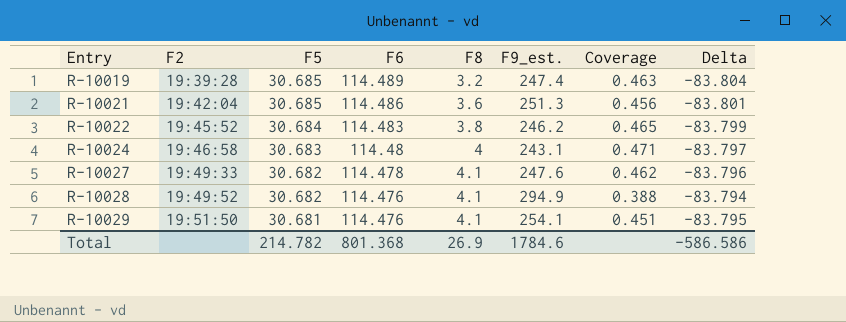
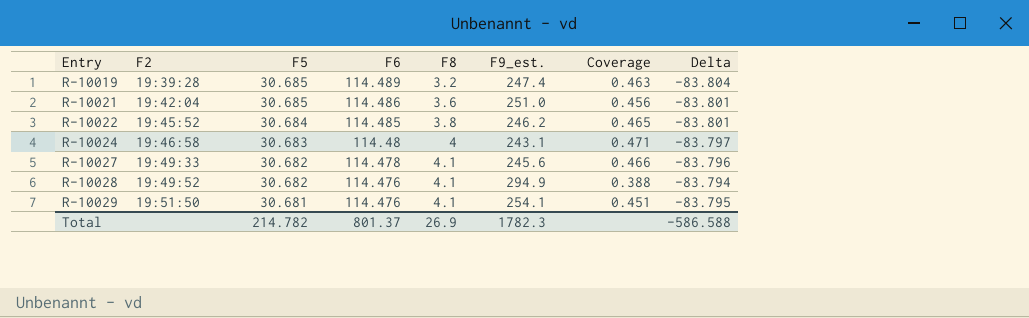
R-10021 | F9_est.: 251.3 -> 251.0
R-10022 | F6: 114.483 -> 114.485
R-10022 | Delta: -83.799 -> -83.801
R-10027 | F9_est.: 247.6 -> 245.6
R-10027 | Coverage: 0.462 -> 0.466
Total | F6: 801.368 -> 801.37
Total | F9_est.: 1784.6 -> 1782.3
Total | Delta: -586.586 -> -586.588

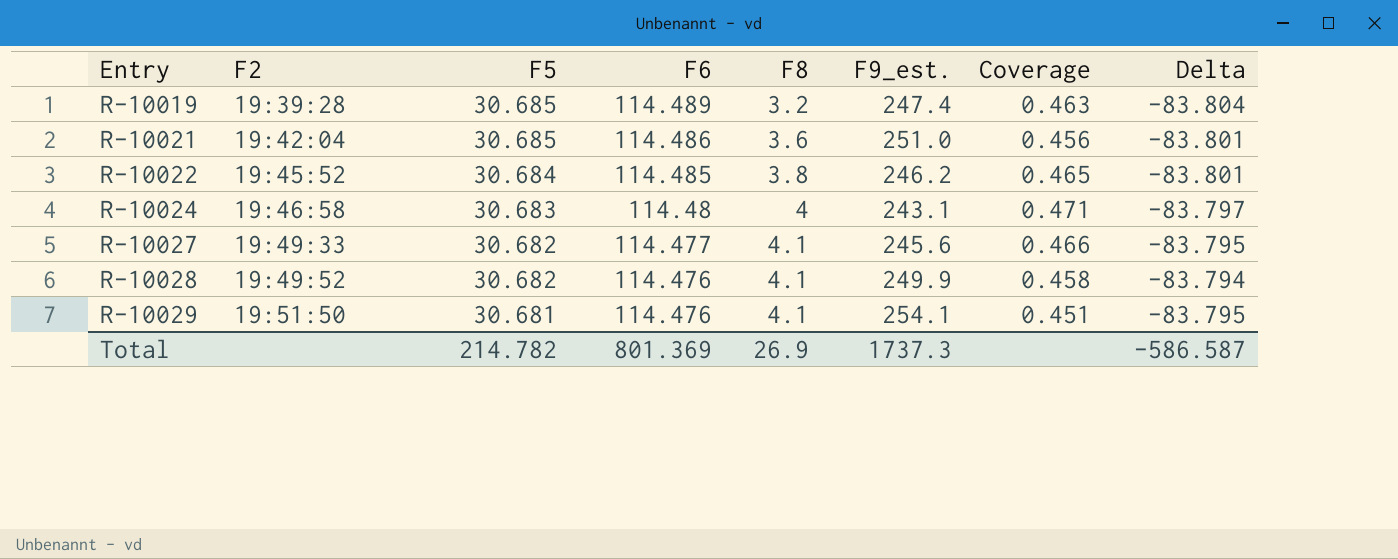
R-10027 | F6: 114.478 -> 114.477
R-10027 | Delta: -83.796 -> -83.795
R-10028 | F9_est.: 294.9 -> 249.9
R-10028 | Coverage: 0.388 -> 0.458
Total | F6: 801.37 -> 801.369
Total | F9_est.: 1782.3 -> 1737.3
Total | Delta: -586.588 -> -586.587

